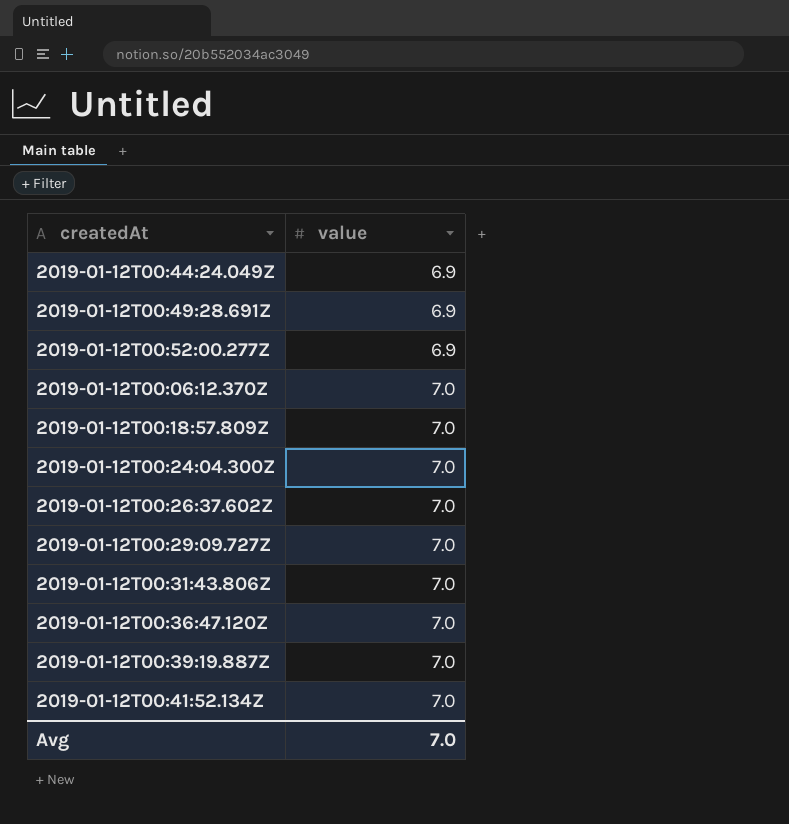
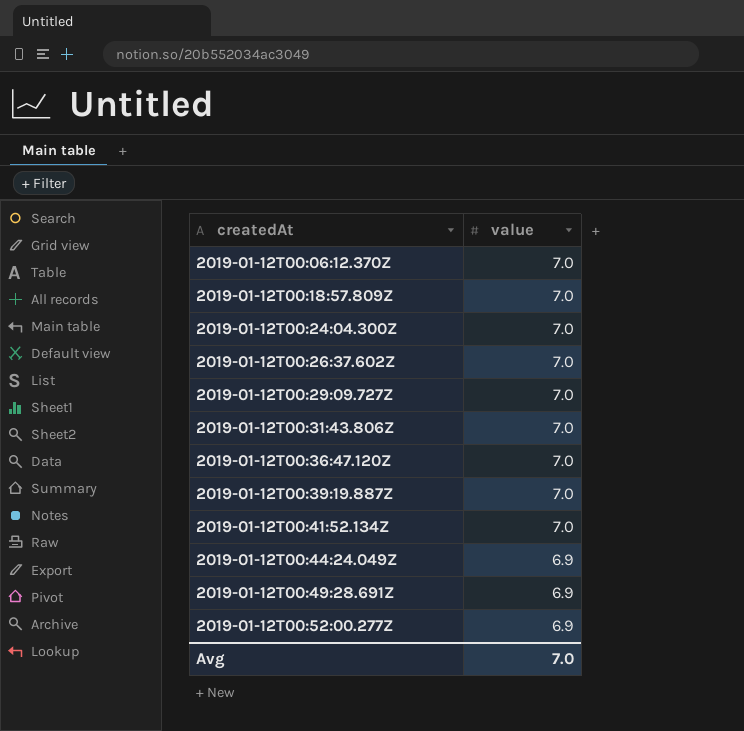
row order: value ascending -> createdAt ascending

